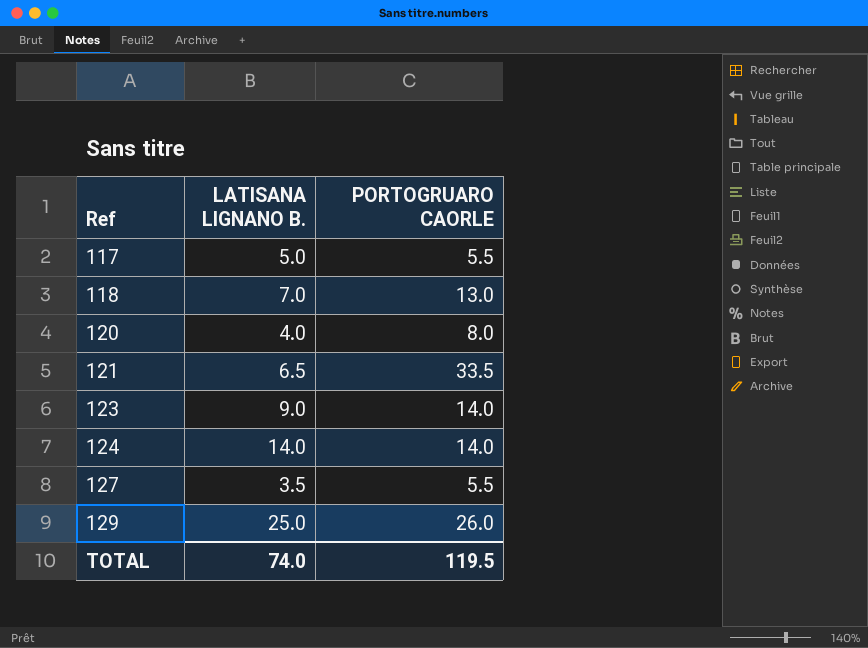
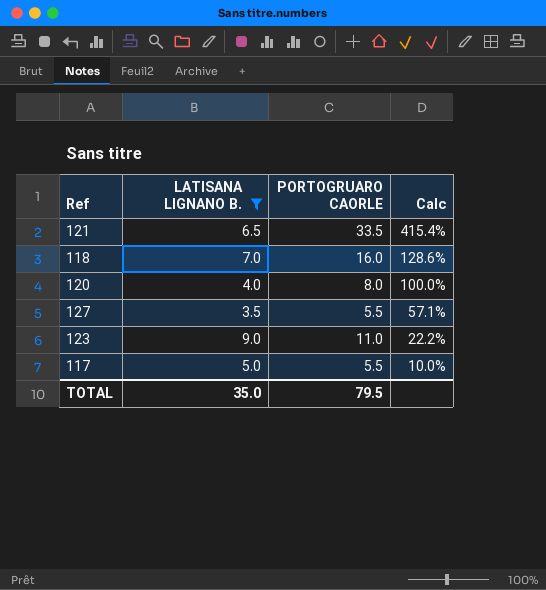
filter: none -> LATISANA LIGNANO B. <= 9.0
row order: Ref ascending -> Calc descending
column Calc | formula: none -> ([PORTOGRUARO CAORLE] - [LATISANA LIGNANO B.]) / [LATISANA LIGNANO B.]
118 | PORTOGRUARO CAORLE: 13.0 -> 16.0
123 | PORTOGRUARO CAORLE: 14.0 -> 11.0
TOTAL | LATISANA LIGNANO B.: 74.0 -> 35.0
TOTAL | PORTOGRUARO CAORLE: 119.5 -> 79.5

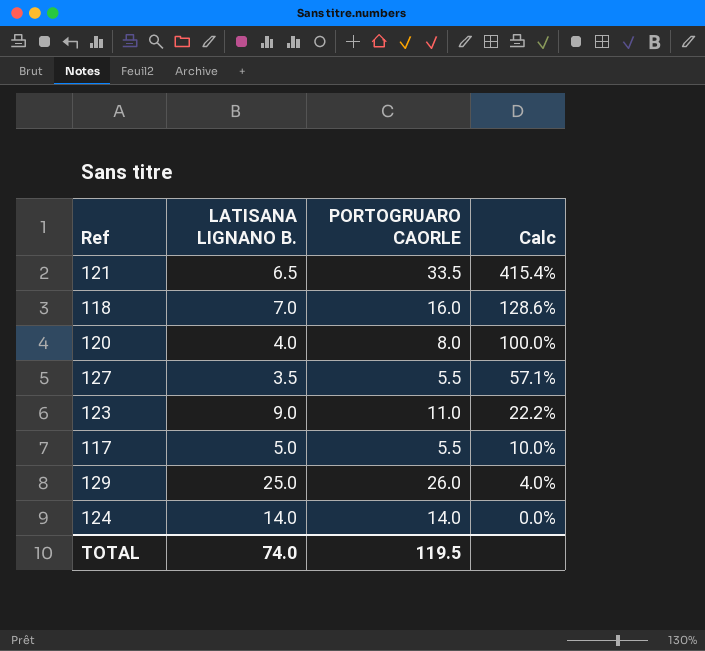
filter: LATISANA LIGNANO B. <= 9.0 -> none
TOTAL | LATISANA LIGNANO B.: 35.0 -> 74.0
TOTAL | PORTOGRUARO CAORLE: 79.5 -> 119.5

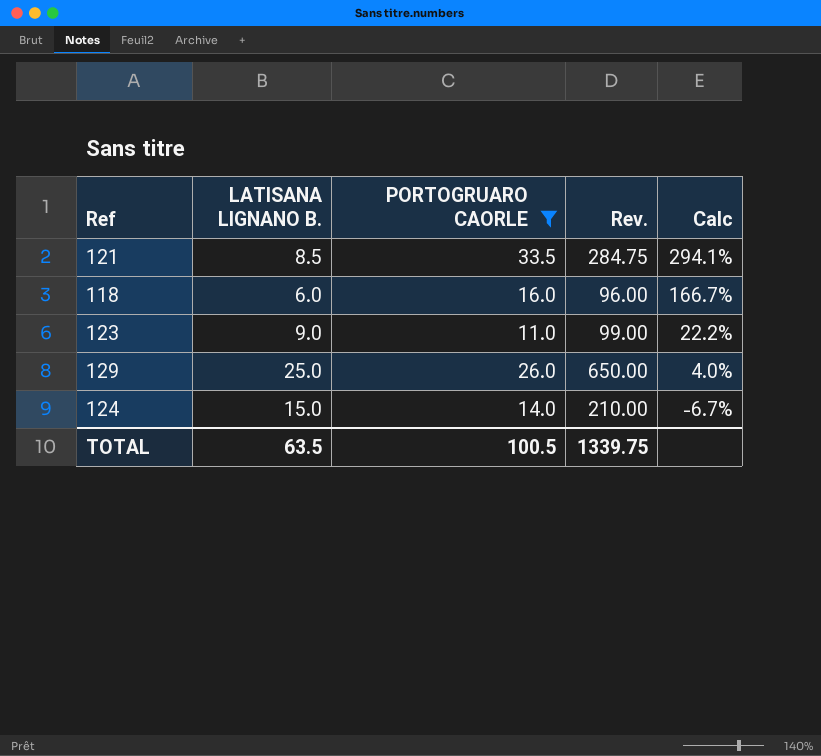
filter: none -> PORTOGRUARO CAORLE >= 11.0
column Rev. | formula: none -> [LATISANA LIGNANO B.] * [PORTOGRUARO CAORLE]
121 | LATISANA LIGNANO B.: 6.5 -> 8.5
121 | Calc: 415.4% -> 294.1%
118 | LATISANA LIGNANO B.: 7.0 -> 6.0
118 | Calc: 128.6% -> 166.7%
124 | LATISANA LIGNANO B.: 14.0 -> 15.0
124 | Calc: 0.0% -> -6.7%
TOTAL | LATISANA LIGNANO B.: 74.0 -> 63.5
TOTAL | PORTOGRUARO CAORLE: 119.5 -> 100.5

